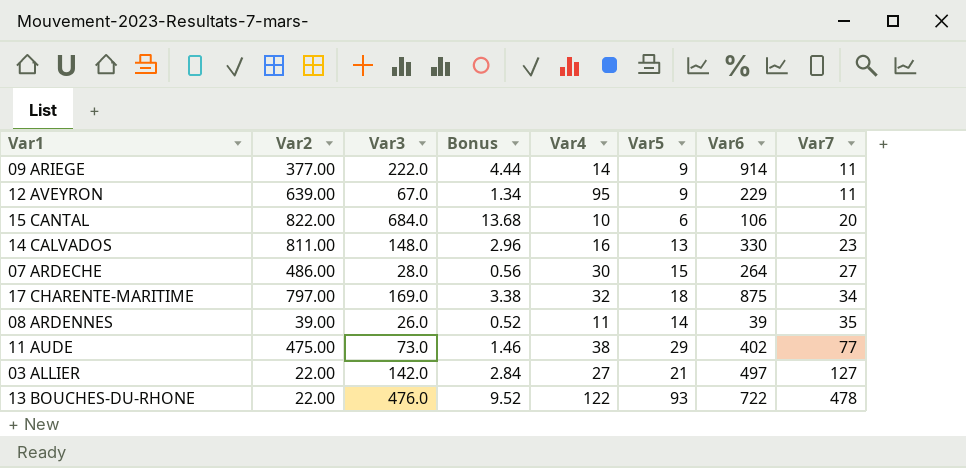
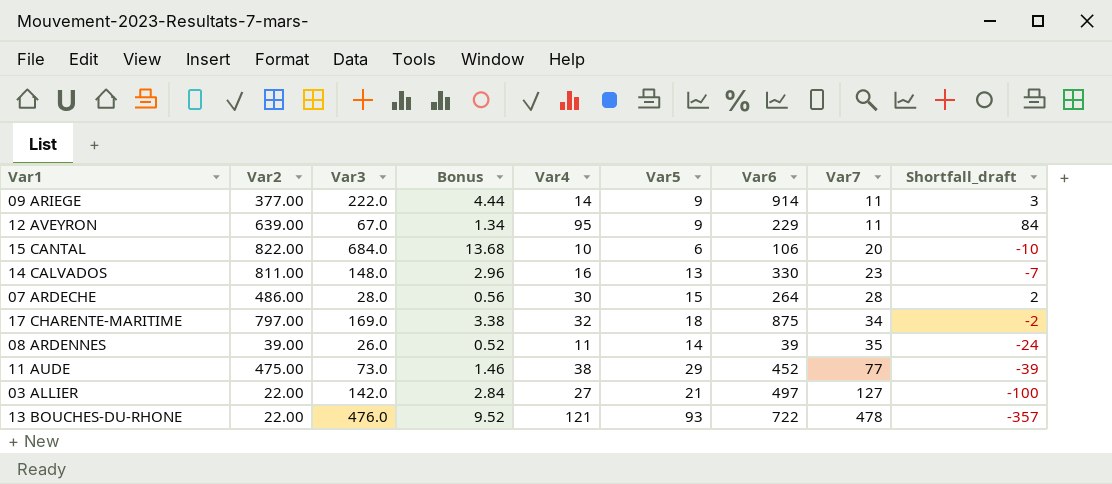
column Shortfall_draft | formula: none -> [Var4] - [Var7]
07 ARDECHE | Var7: 27 -> 28
11 AUDE | Var6: 402 -> 452
13 BOUCHES-DU-RHONE | Var4: 122 -> 121

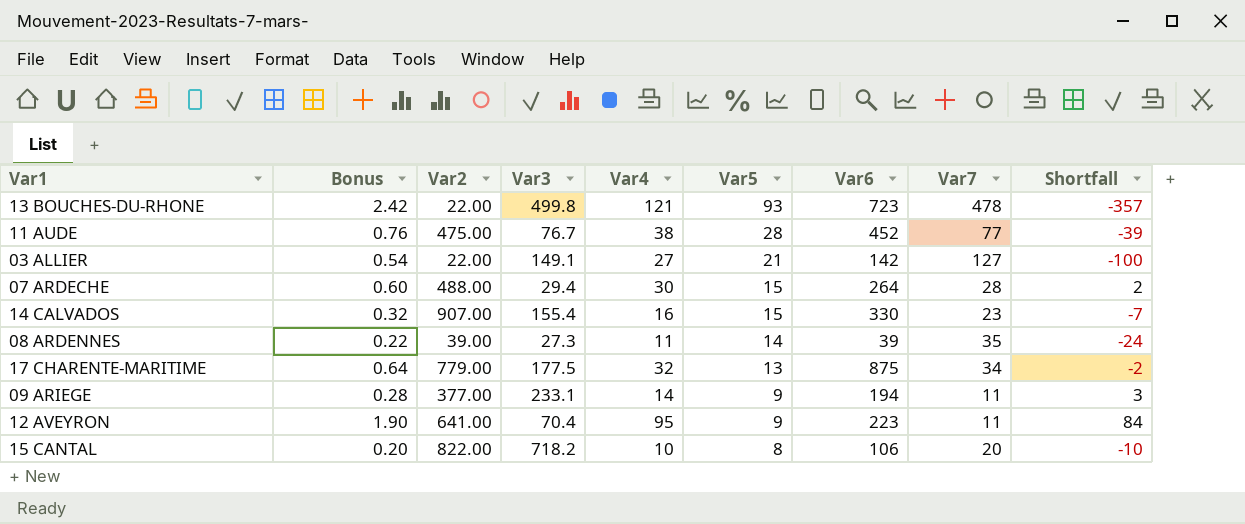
row order: Var7 ascending -> Var5 descending
column Bonus | formula: [Var3] * 0.02 -> [Var4] * 0.02
column Bonus | position: 4 -> 2
column name: Shortfall_draft -> Shortfall
13 BOUCHES-DU-RHONE | Var3: 476.0 -> 499.8
13 BOUCHES-DU-RHONE | Var6: 722 -> 723
11 AUDE | Var3: 73.0 -> 76.7
11 AUDE | Var5: 29 -> 28
03 ALLIER | Var3: 142.0 -> 149.1
03 ALLIER | Var6: 497 -> 142
07 ARDECHE | Var2: 486.00 -> 488.00
07 ARDECHE | Var3: 28.0 -> 29.4
14 CALVADOS | Var2: 811.00 -> 907.00
14 CALVADOS | Var3: 148.0 -> 155.4
14 CALVADOS | Var5: 13 -> 15
08 ARDENNES | Var3: 26.0 -> 27.3
17 CHARENTE-MARITIME | Var2: 797.00 -> 779.00
17 CHARENTE-MARITIME | Var3: 169.0 -> 177.5
17 CHARENTE-MARITIME | Var5: 18 -> 13
09 ARIEGE | Var3: 222.0 -> 233.1
09 ARIEGE | Var6: 914 -> 194
12 AVEYRON | Var2: 639.00 -> 641.00
12 AVEYRON | Var3: 67.0 -> 70.4
12 AVEYRON | Var6: 229 -> 223
15 CANTAL | Var3: 684.0 -> 718.2
15 CANTAL | Var5: 6 -> 8

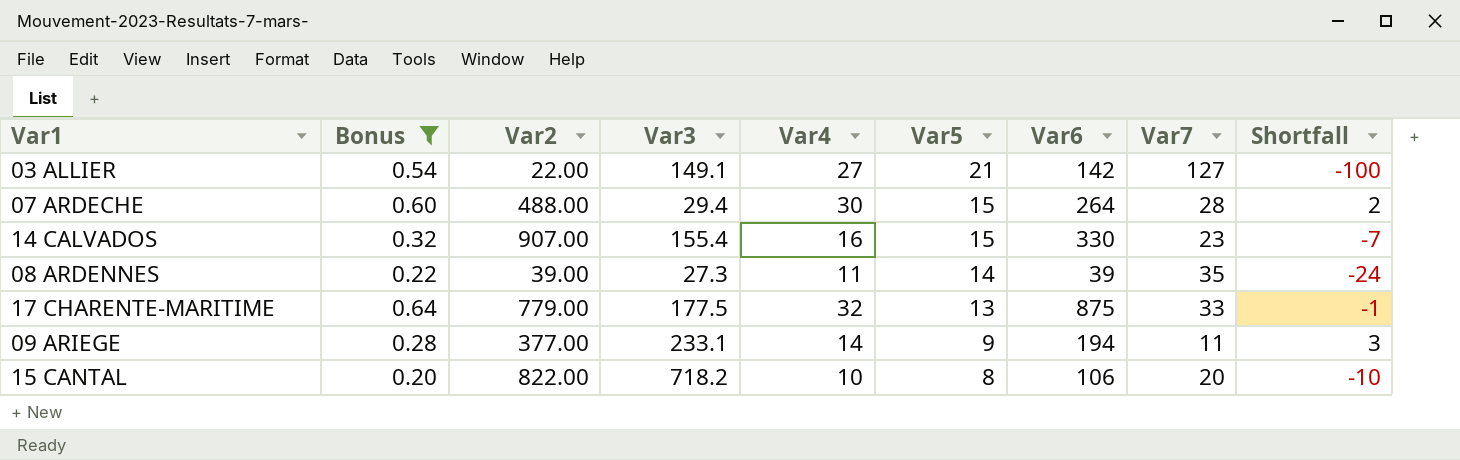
filter: none -> Bonus <= 0.64
17 CHARENTE-MARITIME | Var7: 34 -> 33
17 CHARENTE-MARITIME | Shortfall: -2 -> -1

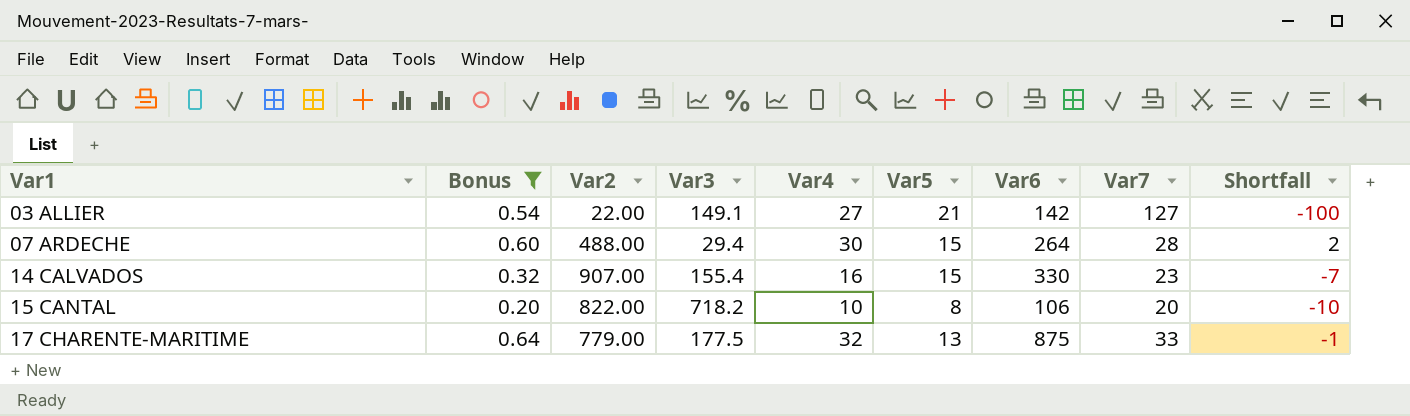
row order: Var5 descending -> Var1 ascending
row 08 ARDENNES: 0.22 | 39.00 | 27.3 | 11 | 14 | 39 | 35 | -24 -> none
row 09 ARIEGE: 0.28 | 377.00 | 233.1 | 14 | 9 | 194 | 11 | 3 -> none

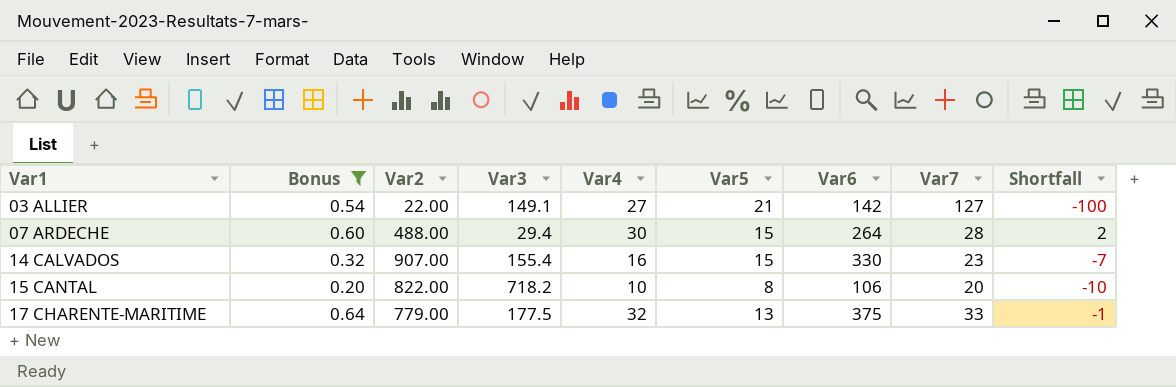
17 CHARENTE-MARITIME | Var6: 875 -> 375

